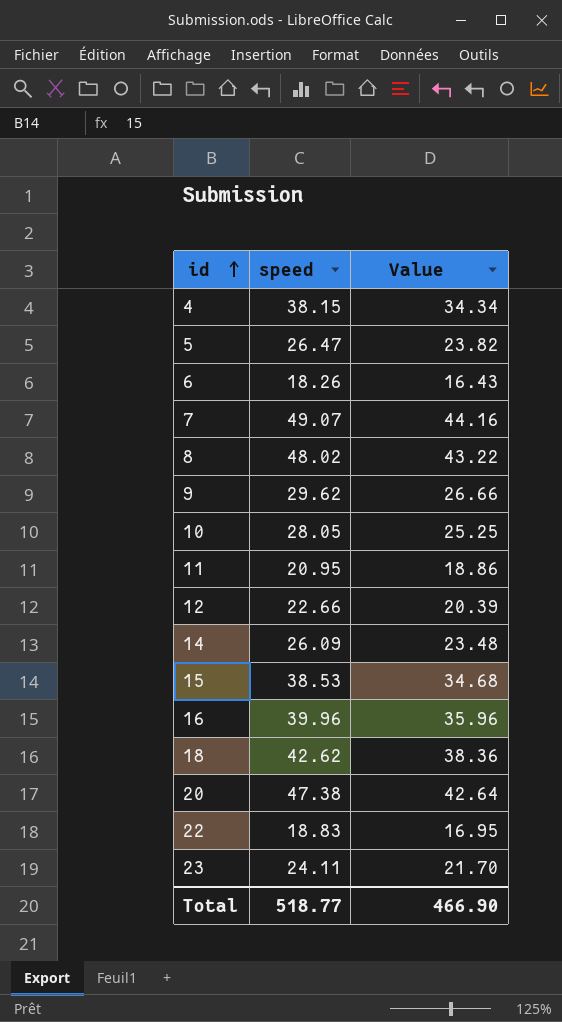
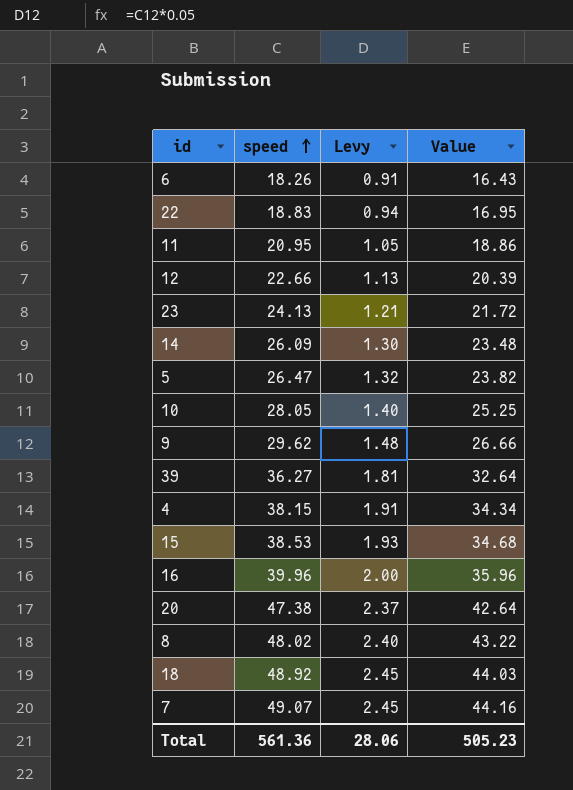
row order: id ascending -> speed ascending
column Levy | formula: none -> [speed] * 0.05
23 | speed: 24.11 -> 24.13
23 | Value: 21.70 -> 21.72
row 39: none -> 36.27 | 1.81 | 32.64
18 | speed: 42.62 -> 48.92
18 | Value: 38.36 -> 44.03
Total | speed: 518.77 -> 561.36
Total | Value: 466.90 -> 505.23

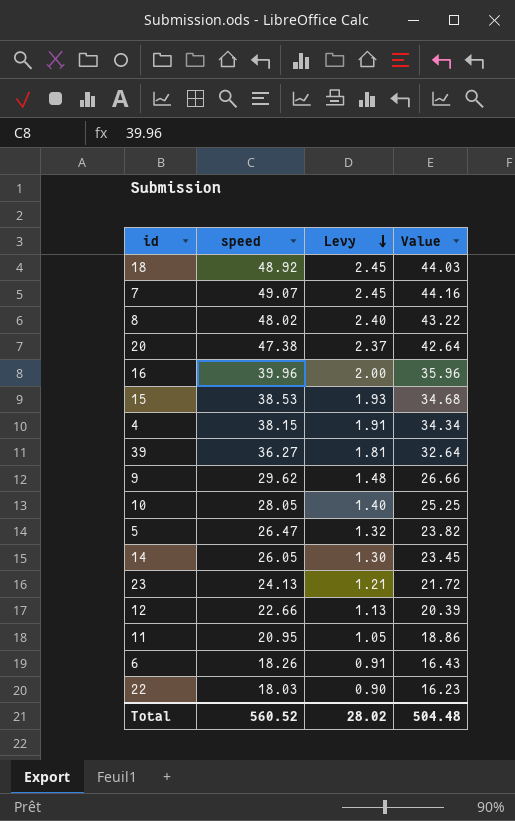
row order: speed ascending -> Levy descending
14 | speed: 26.09 -> 26.05
14 | Value: 23.48 -> 23.45
22 | speed: 18.83 -> 18.03
22 | Levy: 0.94 -> 0.90
22 | Value: 16.95 -> 16.23
Total | speed: 561.36 -> 560.52
Total | Levy: 28.06 -> 28.02
Total | Value: 505.23 -> 504.48

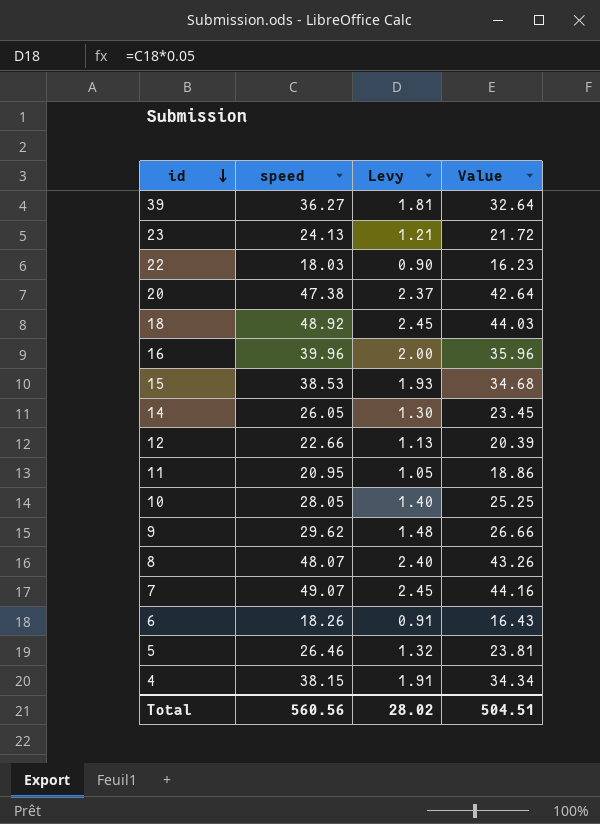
row order: Levy descending -> id descending
8 | speed: 48.02 -> 48.07
8 | Value: 43.22 -> 43.26
5 | speed: 26.47 -> 26.46
5 | Value: 23.82 -> 23.81
Total | speed: 560.52 -> 560.56
Total | Value: 504.48 -> 504.51

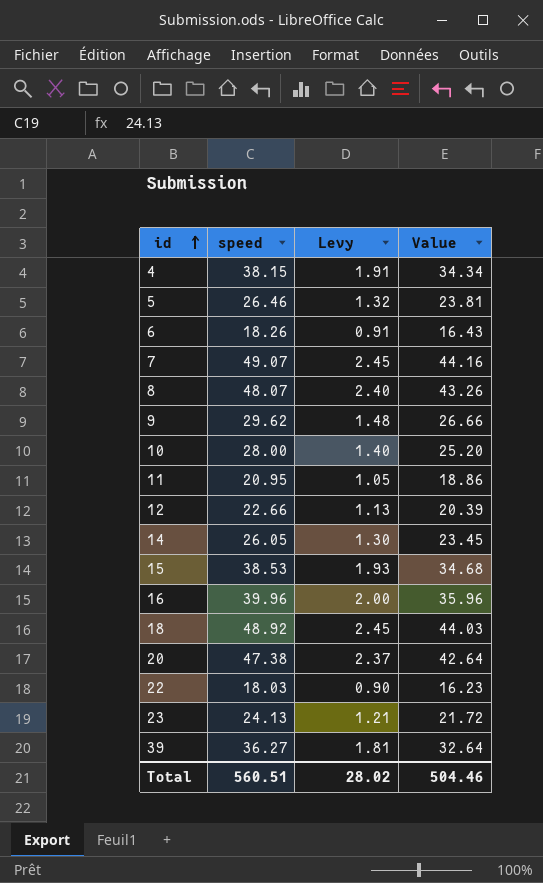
row order: id descending -> id ascending
10 | speed: 28.05 -> 28.00
10 | Value: 25.25 -> 25.20
Total | speed: 560.56 -> 560.51
Total | Value: 504.51 -> 504.46

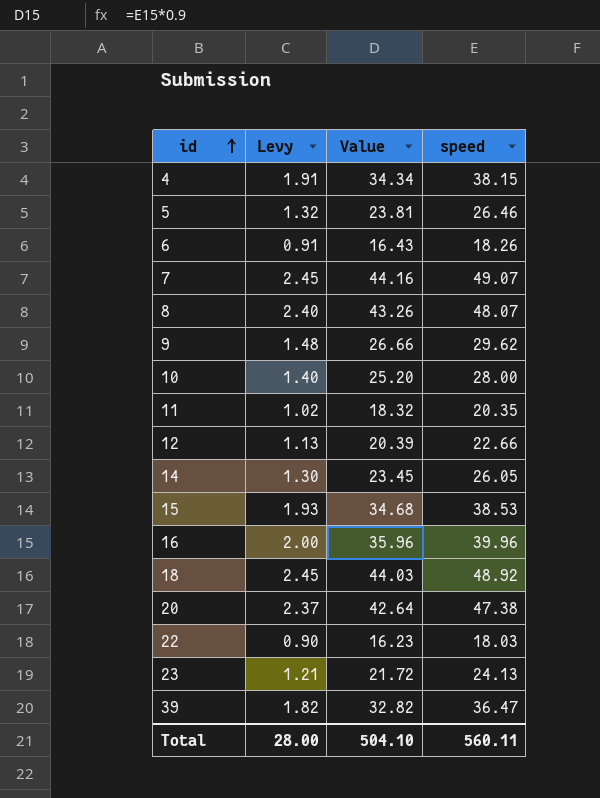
column speed | position: 2 -> 4
11 | Levy: 1.05 -> 1.02
11 | Value: 18.86 -> 18.32
11 | speed: 20.95 -> 20.35
39 | Levy: 1.81 -> 1.82
39 | Value: 32.64 -> 32.82
39 | speed: 36.27 -> 36.47
Total | Levy: 28.02 -> 28.00
Total | Value: 504.46 -> 504.10
Total | speed: 560.51 -> 560.11

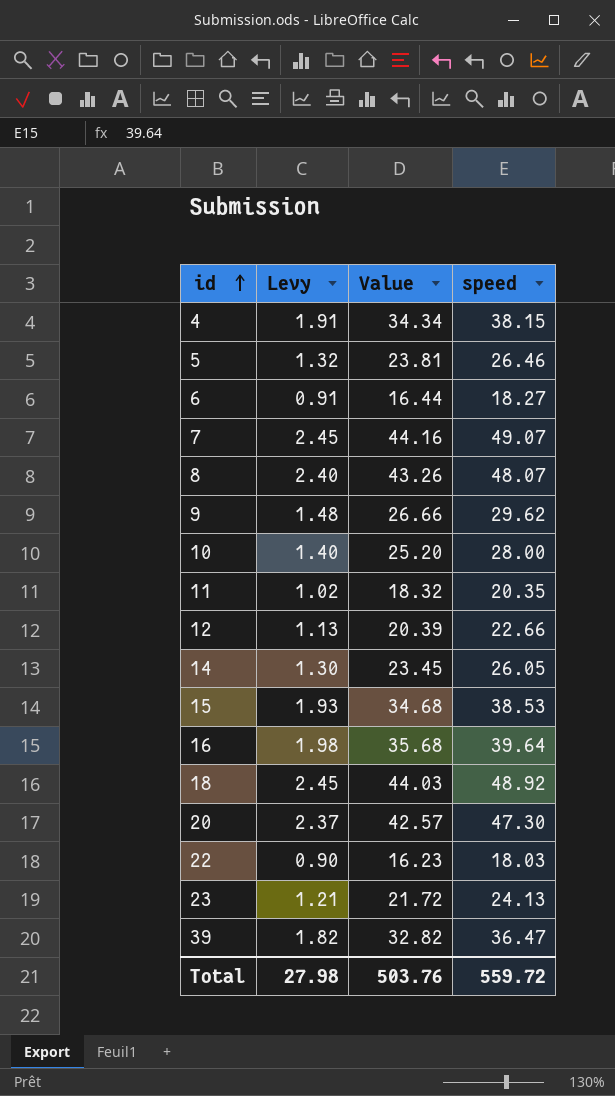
6 | Value: 16.43 -> 16.44
6 | speed: 18.26 -> 18.27
16 | Levy: 2.00 -> 1.98
16 | Value: 35.96 -> 35.68
16 | speed: 39.96 -> 39.64
20 | Value: 42.64 -> 42.57
20 | speed: 47.38 -> 47.30
Total | Levy: 28.00 -> 27.98
Total | Value: 504.10 -> 503.76
Total | speed: 560.11 -> 559.72

